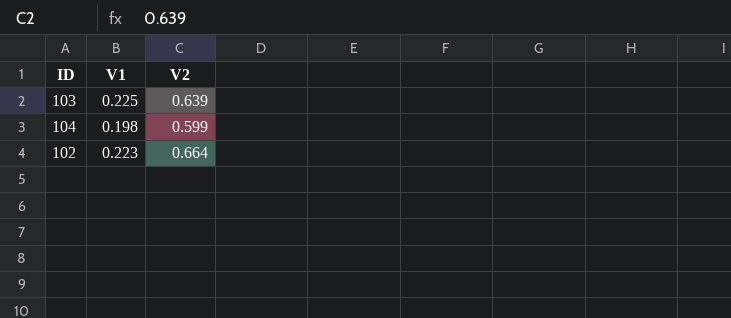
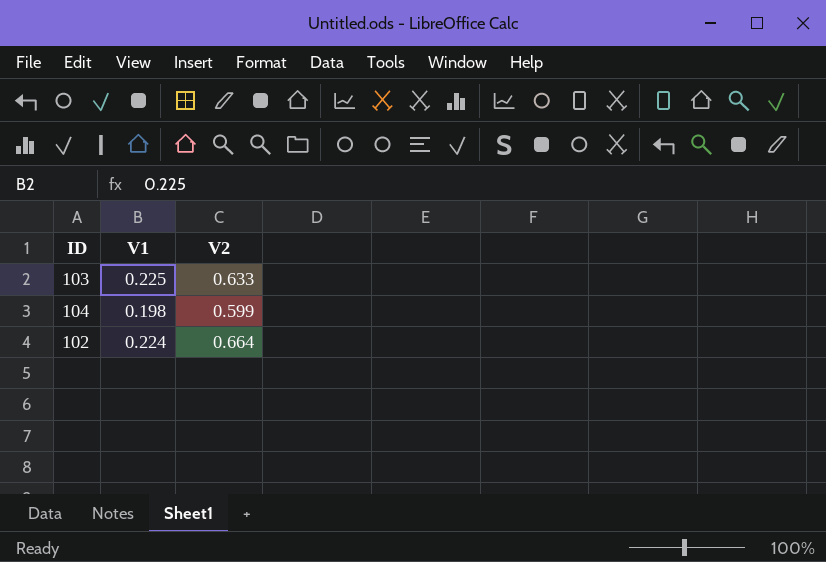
103 | V2: 0.639 -> 0.633
102 | V1: 0.223 -> 0.224

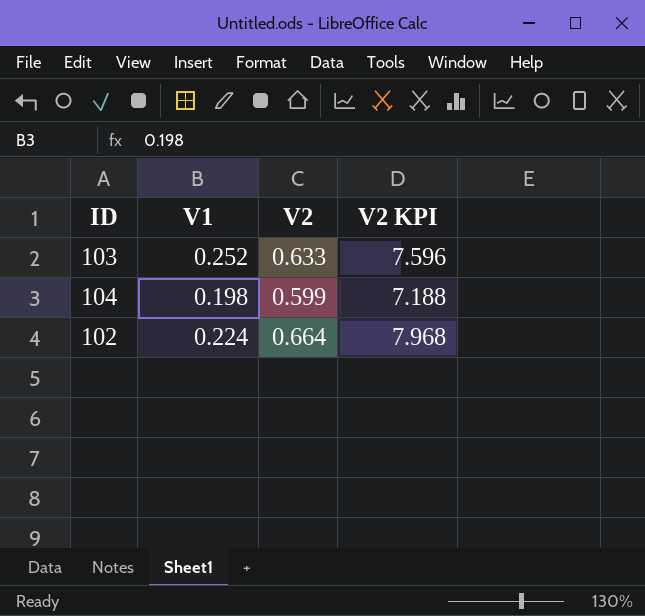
column V2 KPI | formula: none -> [V2] * 12
103 | V1: 0.225 -> 0.252

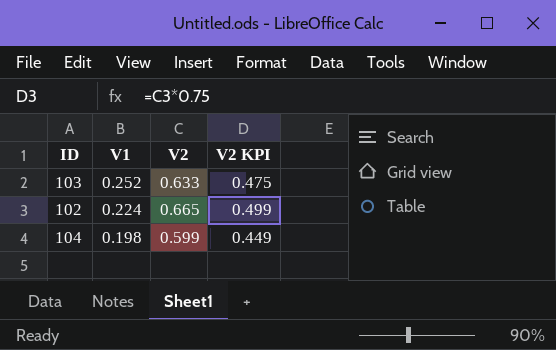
row order: none -> V1 descending
column V2 KPI | formula: [V2] * 12 -> [V2] * 0.75
102 | V2: 0.664 -> 0.665

